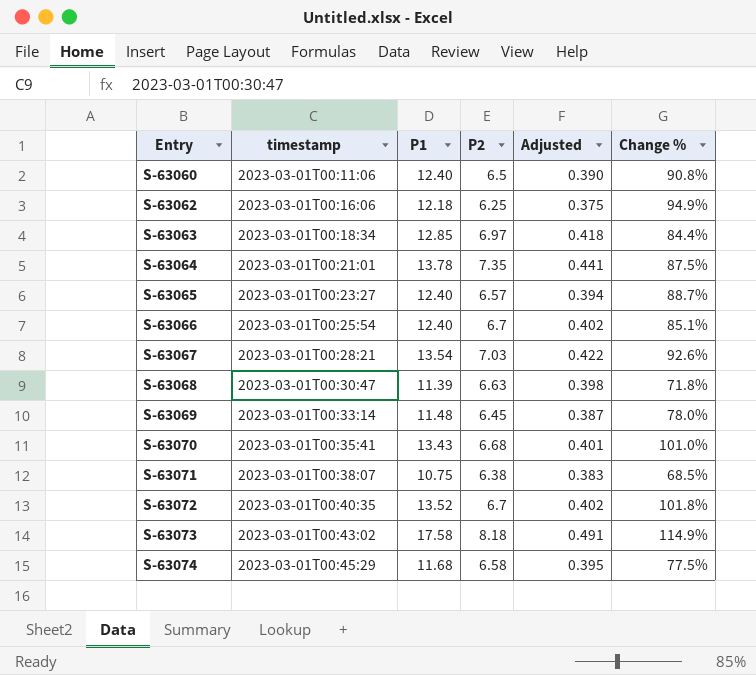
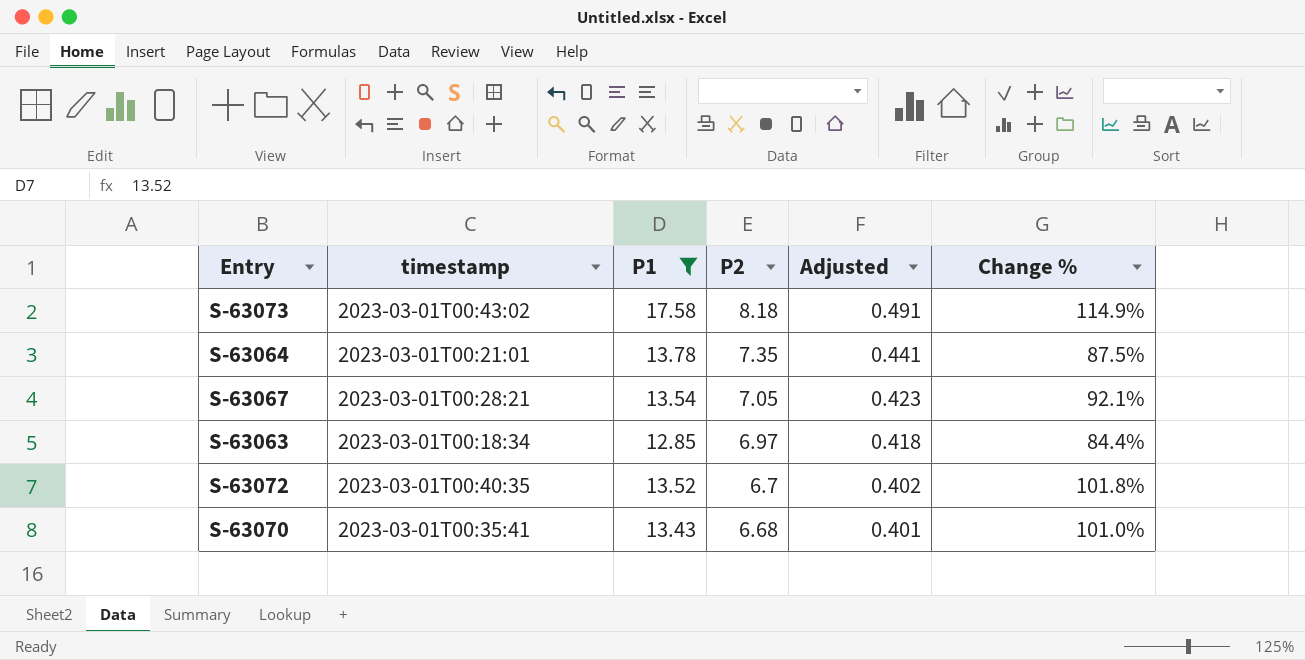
filter: none -> P1 >= 12.85
row order: Entry ascending -> P2 descending
S-63067 | P2: 7.03 -> 7.05
S-63067 | Adjusted: 0.422 -> 0.423
S-63067 | Change %: 92.6% -> 92.1%

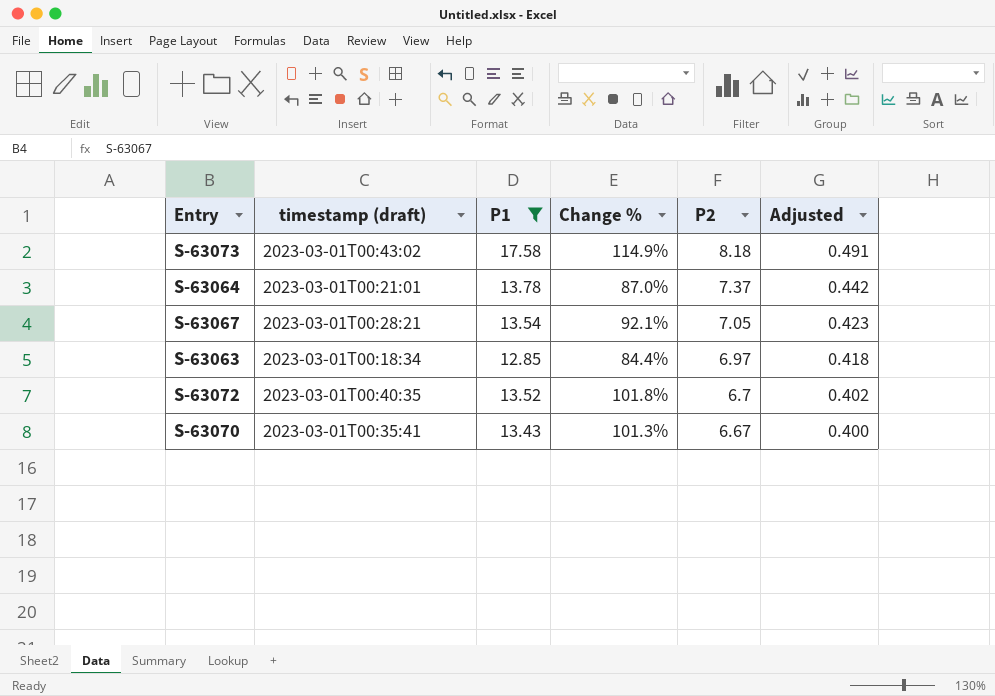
column name: timestamp -> timestamp (draft)
column Change % | position: 6 -> 4
S-63064 | Change %: 87.5% -> 87.0%
S-63064 | P2: 7.35 -> 7.37
S-63064 | Adjusted: 0.441 -> 0.442
S-63070 | Change %: 101.0% -> 101.3%
S-63070 | P2: 6.68 -> 6.67
S-63070 | Adjusted: 0.401 -> 0.400

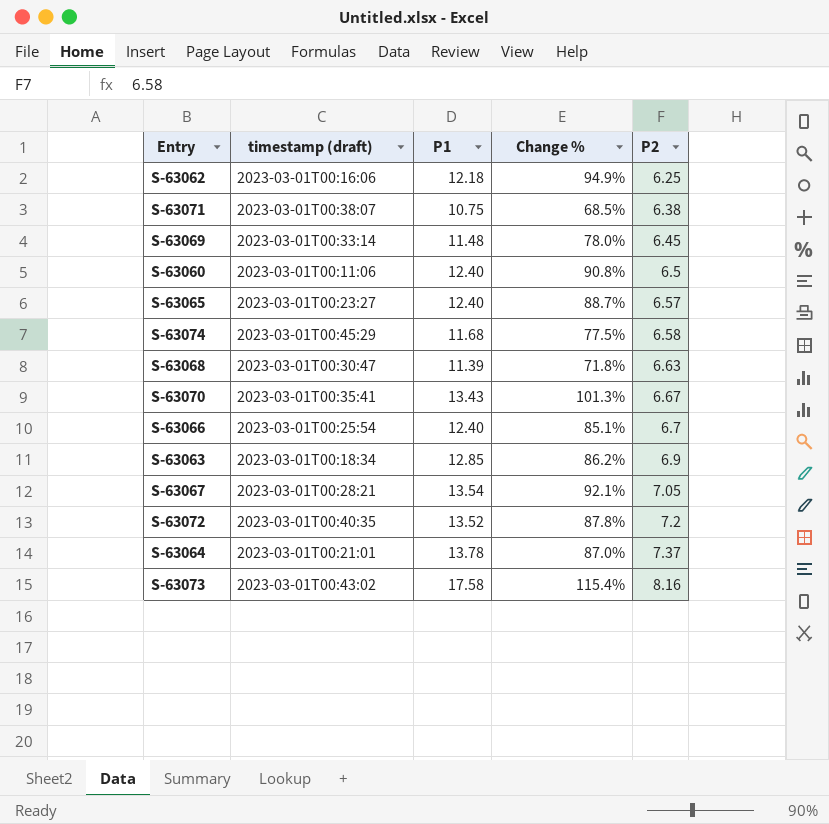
filter: P1 >= 12.85 -> none
row order: P2 descending -> P2 ascending
column Adjusted | formula: [P2] * 0.06 -> none
S-63063 | Change %: 84.4% -> 86.2%
S-63063 | P2: 6.97 -> 6.9
S-63072 | Change %: 101.8% -> 87.8%
S-63072 | P2: 6.7 -> 7.2
S-63073 | Change %: 114.9% -> 115.4%
S-63073 | P2: 8.18 -> 8.16

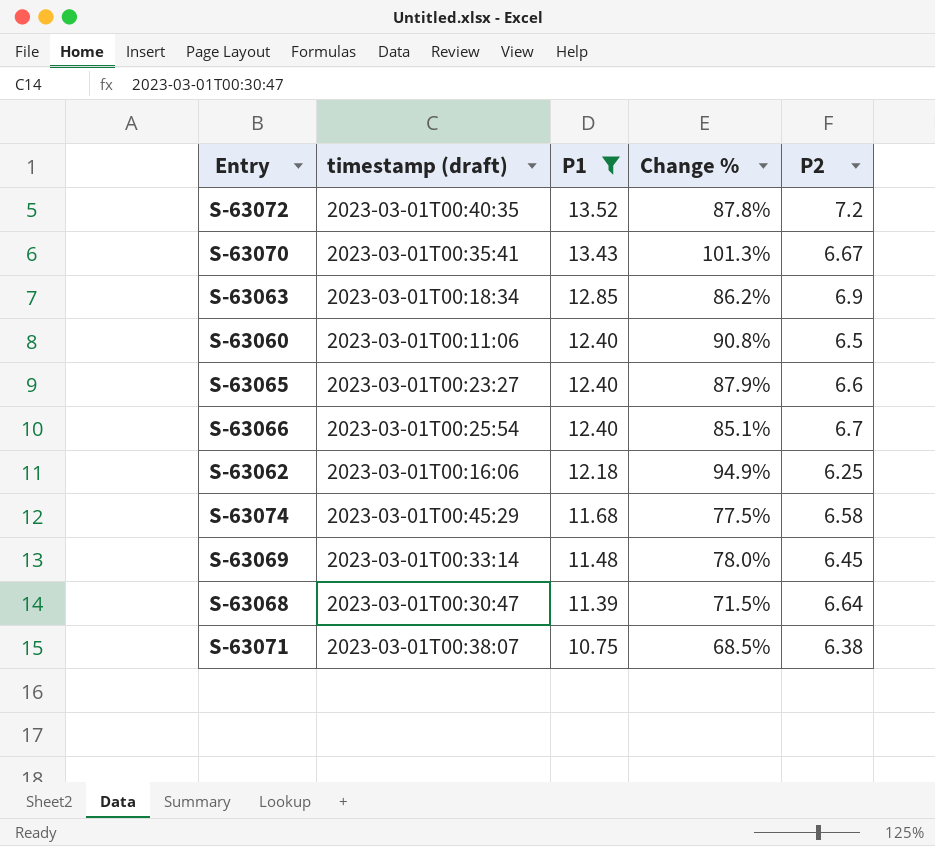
filter: none -> P1 <= 13.52
row order: P2 ascending -> P1 descending
S-63065 | Change %: 88.7% -> 87.9%
S-63065 | P2: 6.57 -> 6.6
S-63068 | Change %: 71.8% -> 71.5%
S-63068 | P2: 6.63 -> 6.64

